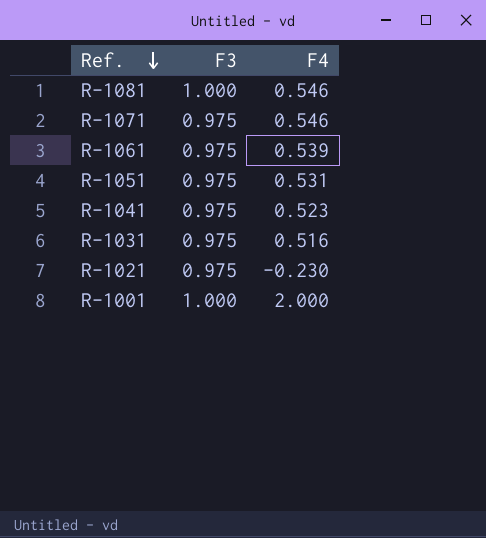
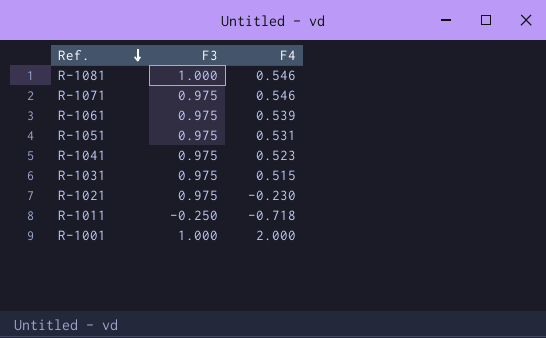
R-1031 | F4: 0.516 -> 0.515
row R-1011: none -> -0.250 | -0.718

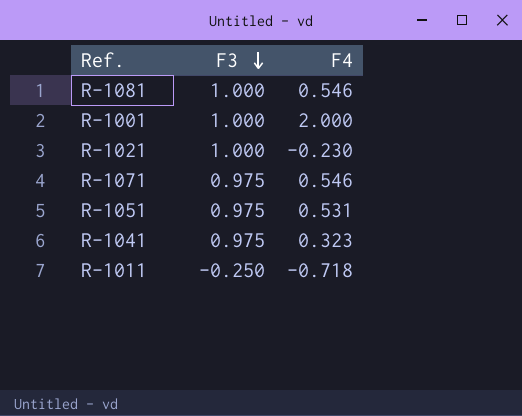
row order: Ref. descending -> F3 descending
row R-1061: 0.975 | 0.539 -> none
row R-1031: 0.975 | 0.515 -> none
R-1021 | F3: 0.975 -> 1.000
R-1041 | F4: 0.523 -> 0.323

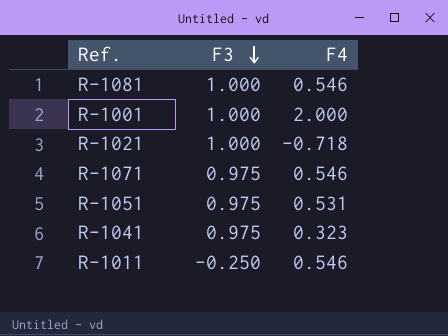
R-1021 | F4: -0.230 -> -0.718
R-1011 | F4: -0.718 -> 0.546

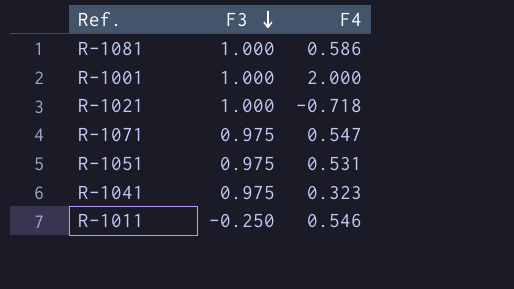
R-1081 | F4: 0.546 -> 0.586
R-1071 | F4: 0.546 -> 0.547

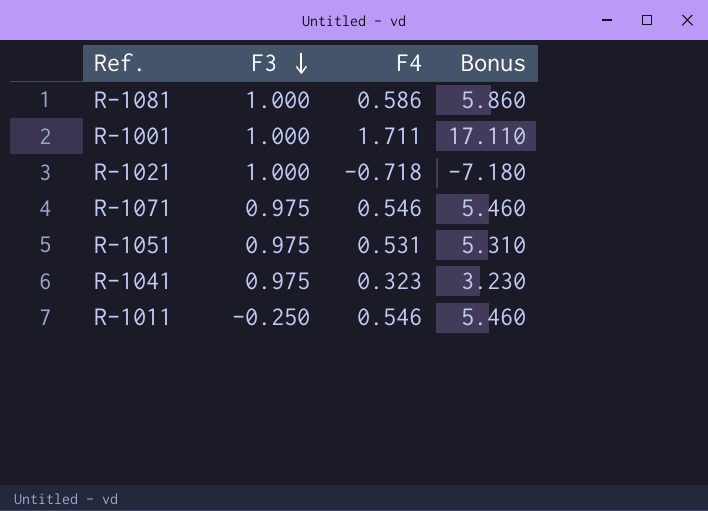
column Bonus | formula: none -> [F4] * 10
R-1001 | F4: 2.000 -> 1.711
R-1071 | F4: 0.547 -> 0.546

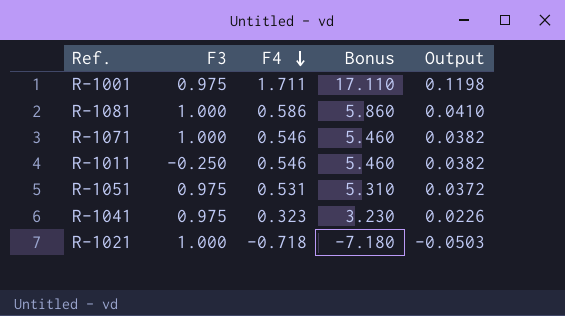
row order: F3 descending -> F4 descending
column Output | formula: none -> [F4] * 0.07
R-1001 | F3: 1.000 -> 0.975
R-1071 | F3: 0.975 -> 1.000

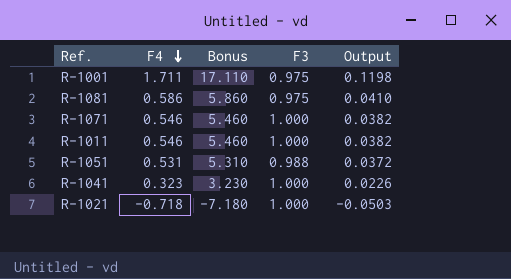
column F3 | position: 2 -> 4
R-1081 | F3: 1.000 -> 0.975
R-1011 | F3: -0.250 -> 1.000
R-1051 | F3: 0.975 -> 0.988
R-1041 | F3: 0.975 -> 1.000

